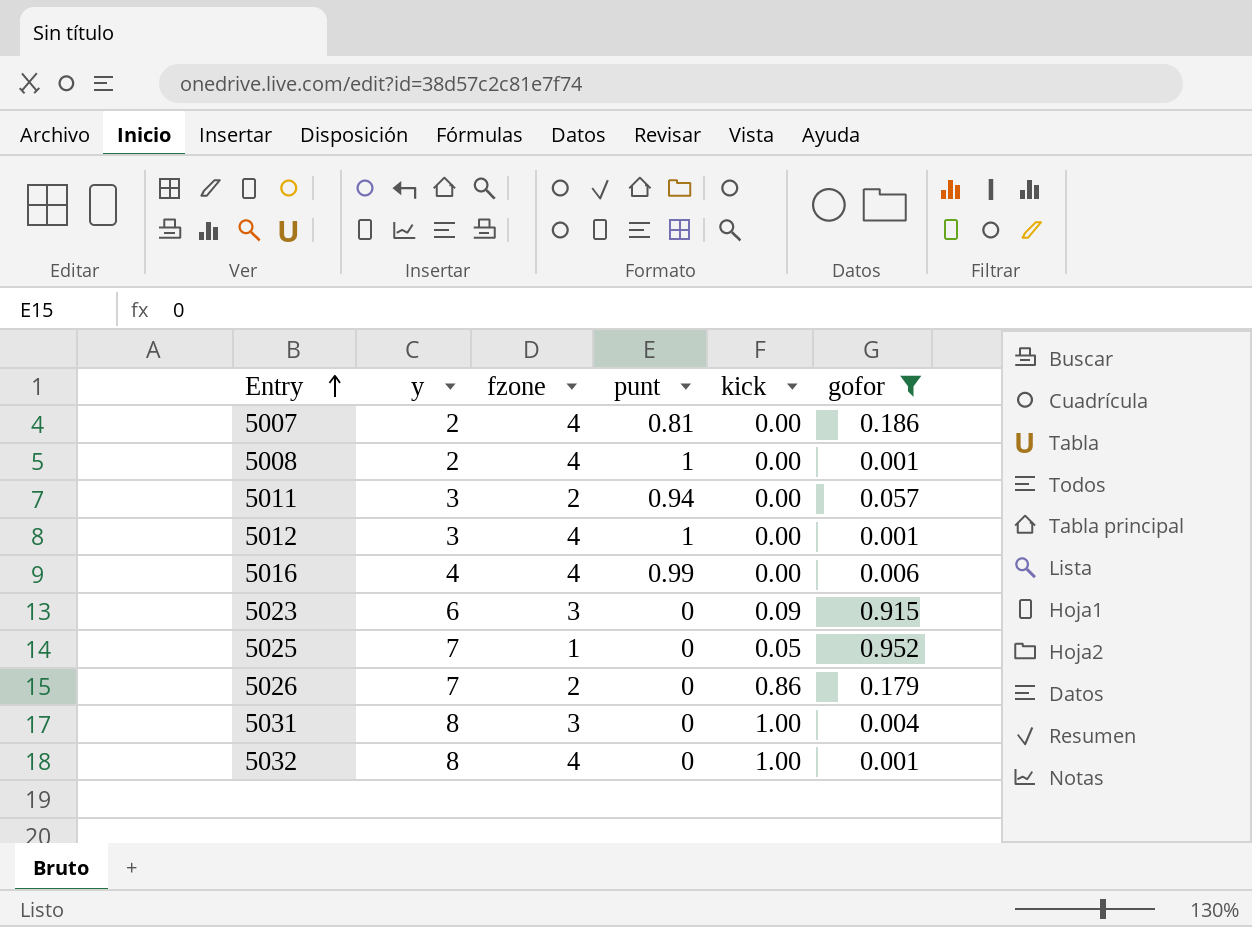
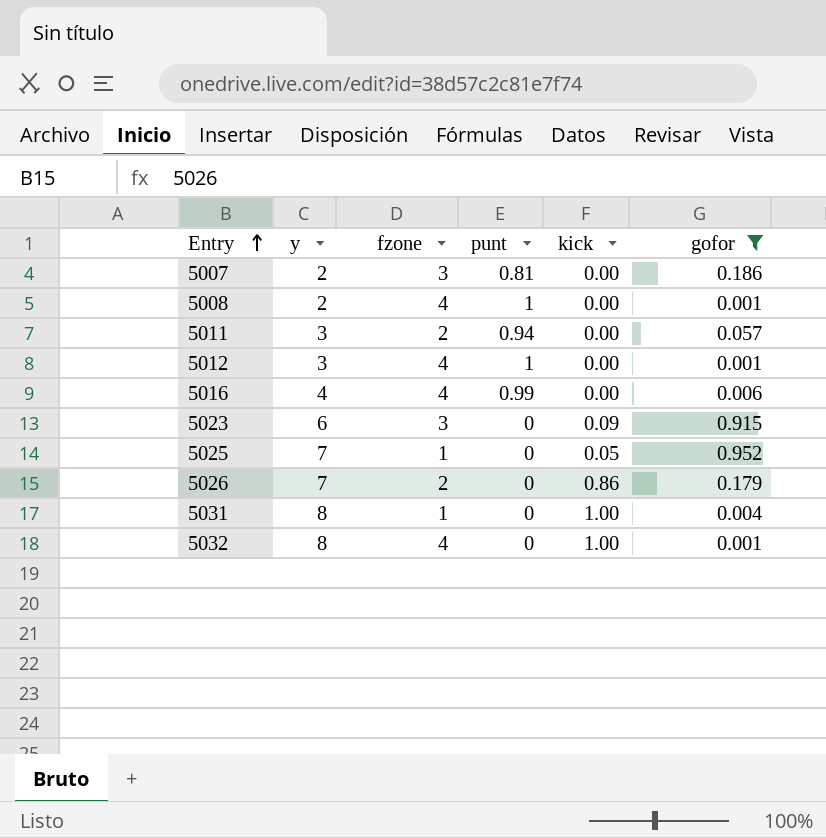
5007 | fzone: 4 -> 3
5031 | fzone: 3 -> 1

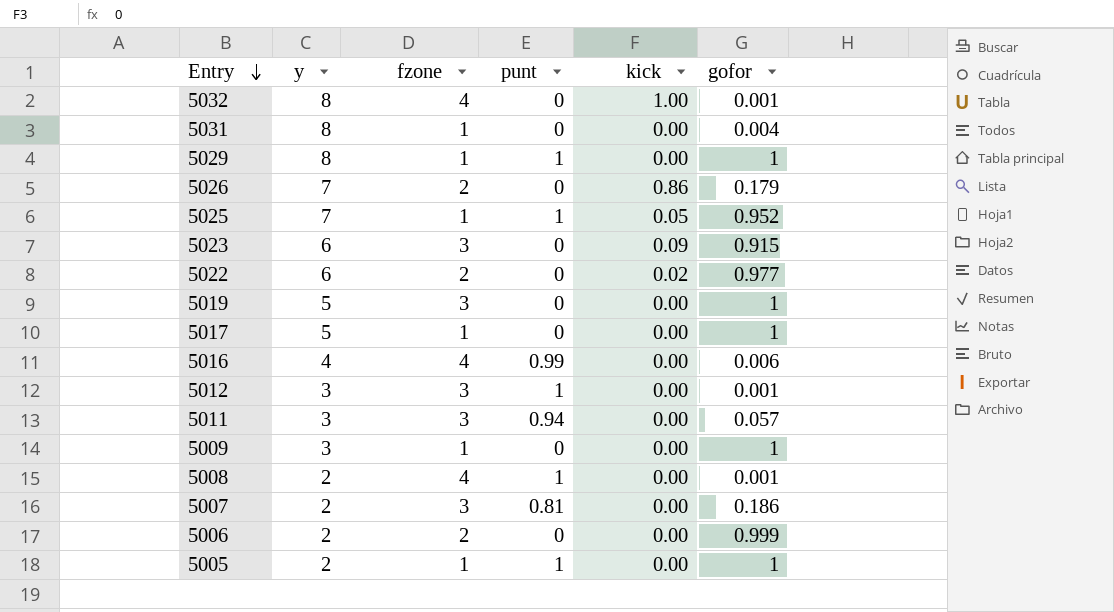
filter: gofor <= 0.952 -> none
row order: Entry ascending -> Entry descending
5031 | kick: 1.00 -> 0.00
5025 | punt: 0 -> 1
5012 | fzone: 4 -> 3
5011 | fzone: 2 -> 3

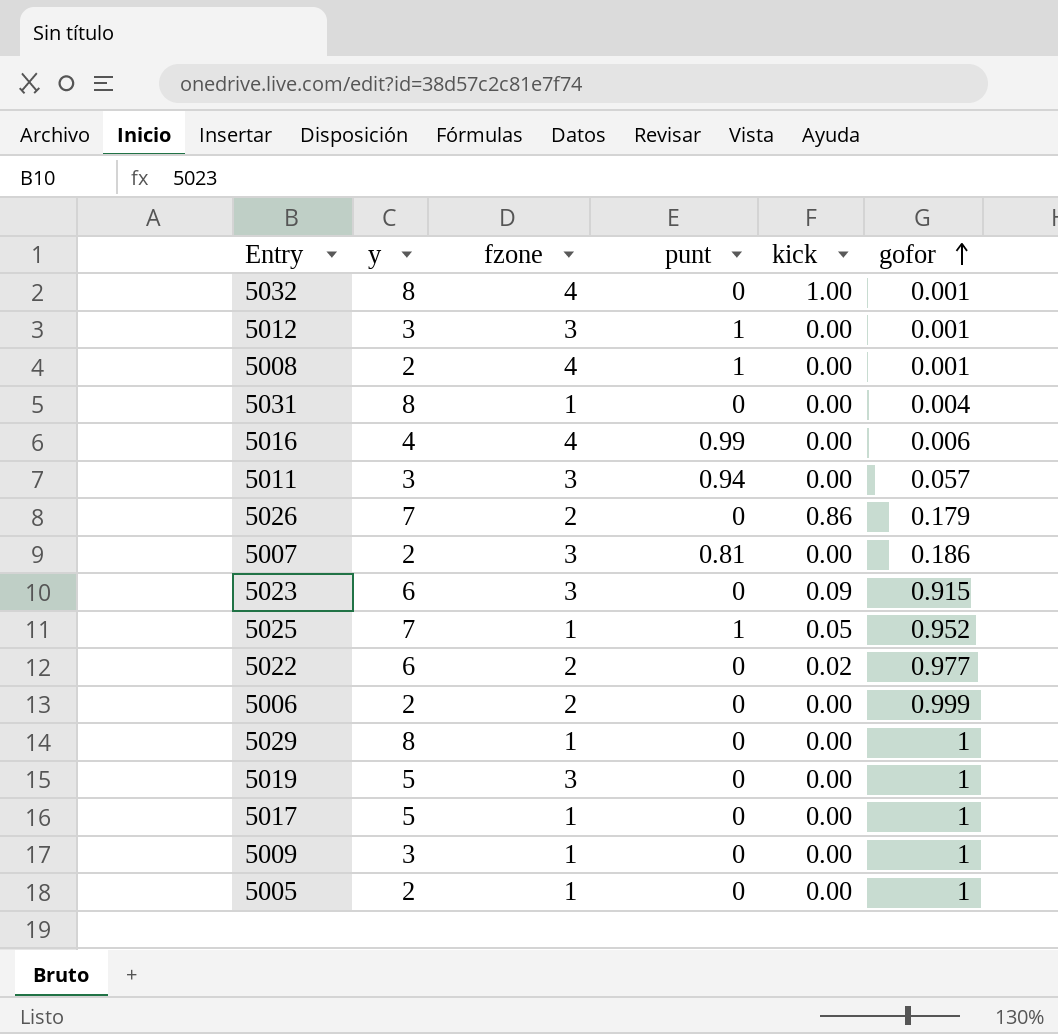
row order: Entry descending -> gofor ascending
5029 | punt: 1 -> 0
5005 | punt: 1 -> 0

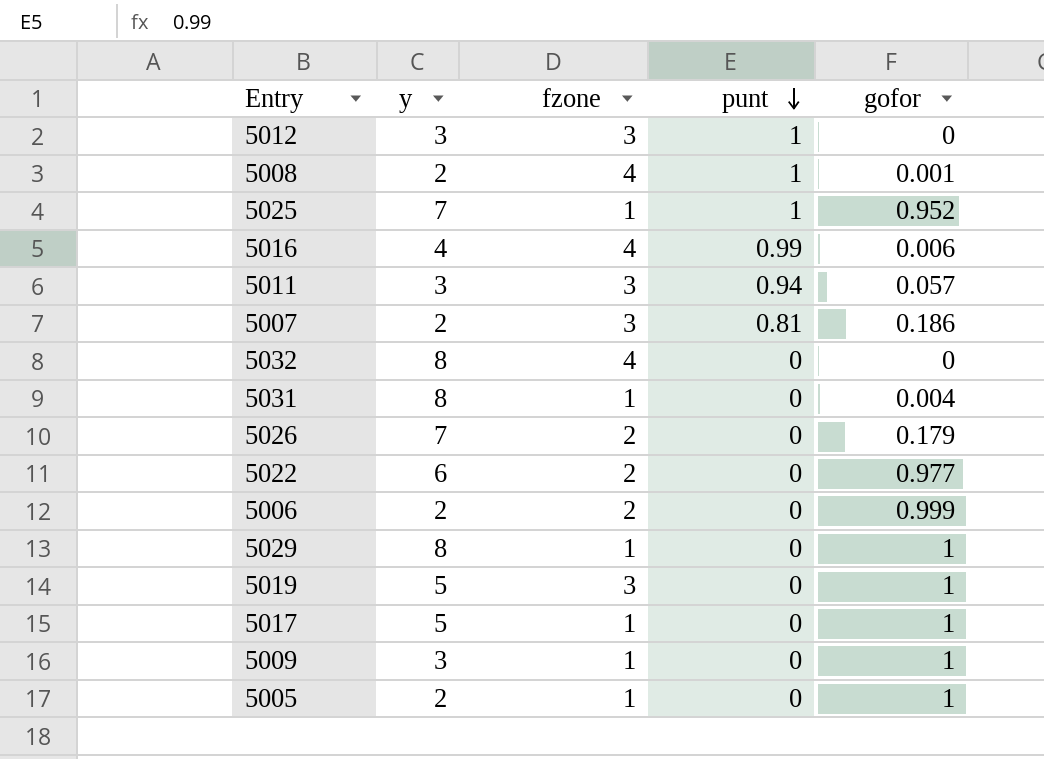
row order: gofor ascending -> punt descending
column kick | position: 5 -> none
row 5023: 6 | 3 | 0 | 0.09 | 0.915 -> none
5012 | gofor: 0.001 -> 0
5032 | gofor: 0.001 -> 0

